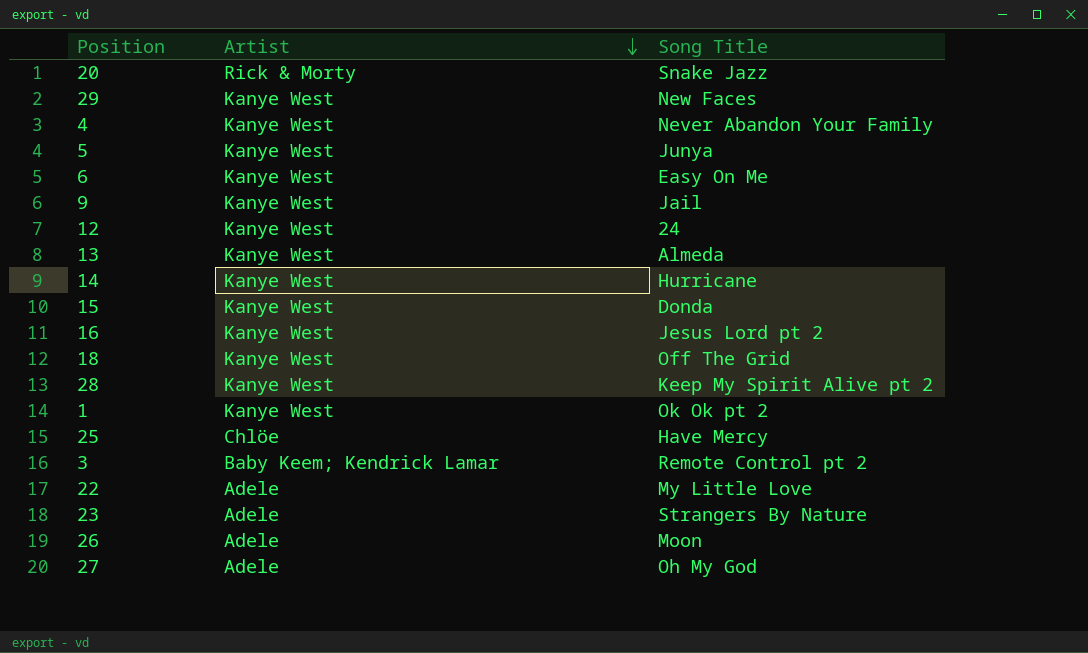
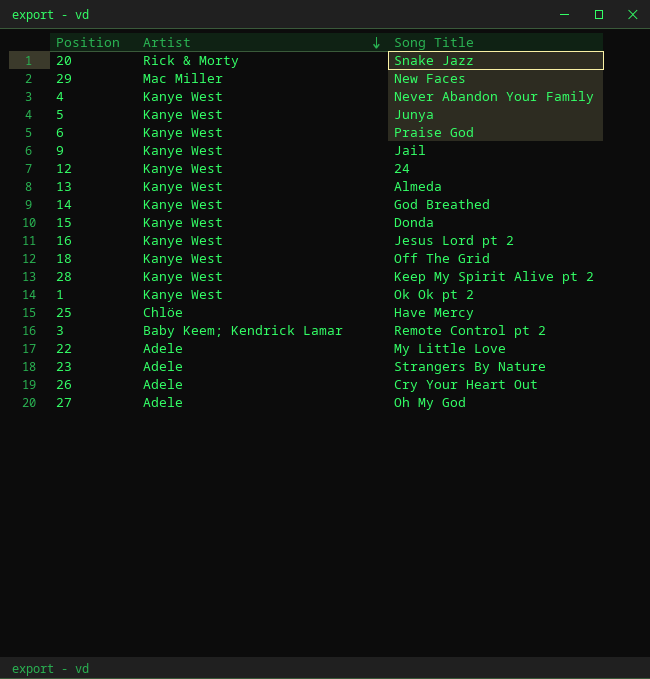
29 | Artist: Kanye West -> Mac Miller
6 | Song Title: Easy On Me -> Praise God
14 | Song Title: Hurricane -> God Breathed
26 | Song Title: Moon -> Cry Your Heart Out

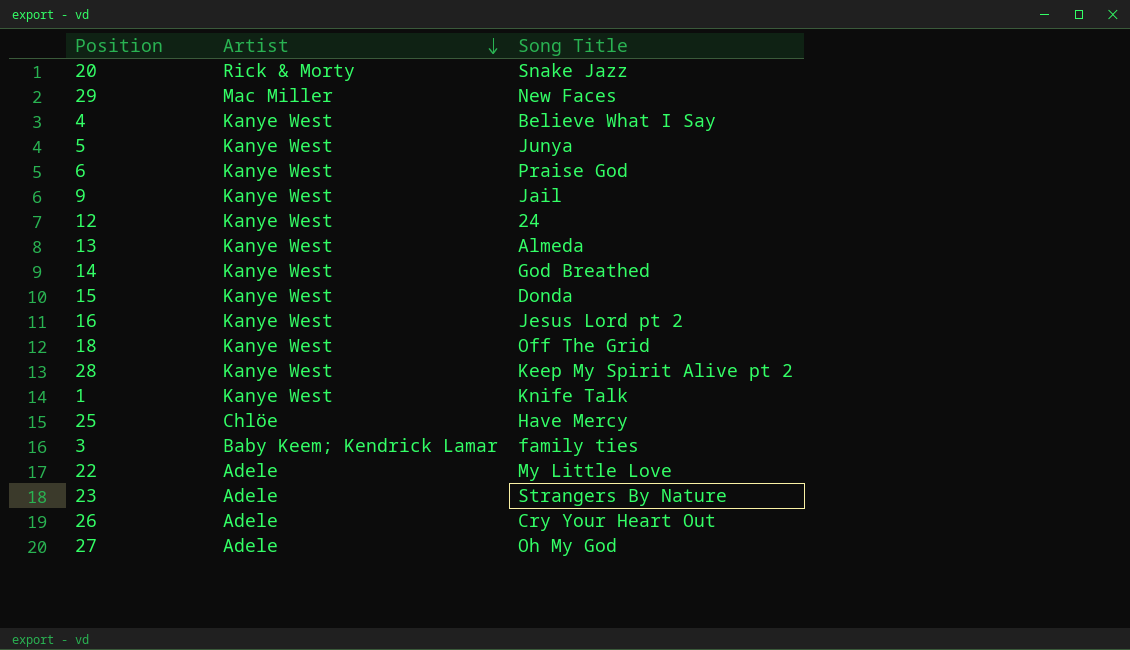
4 | Song Title: Never Abandon Your Family -> Believe What I Say
1 | Song Title: Ok Ok pt 2 -> Knife Talk
3 | Song Title: Remote Control pt 2 -> family ties

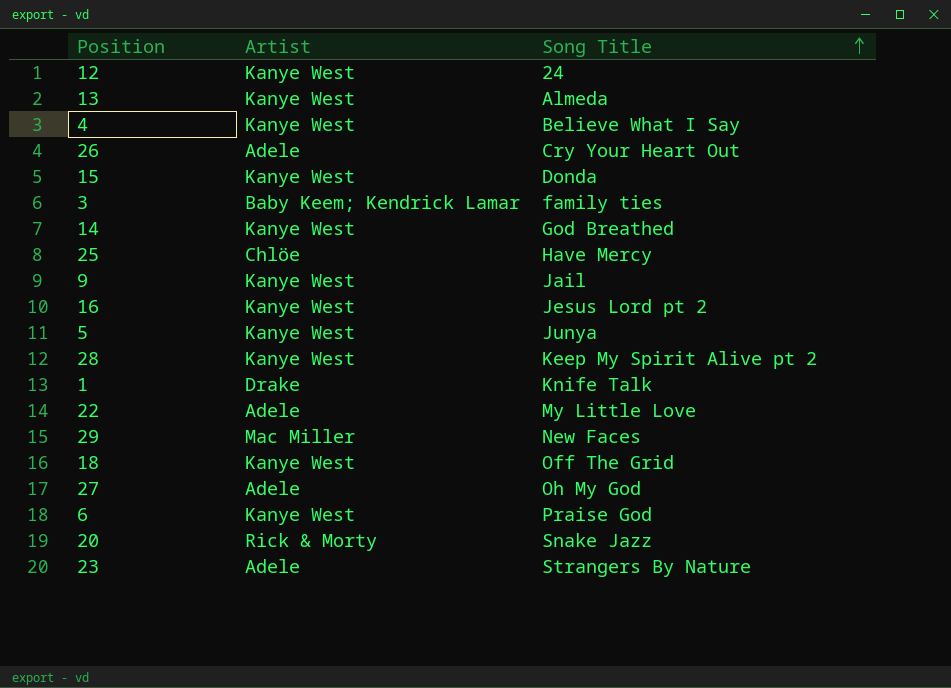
row order: Artist descending -> Song Title ascending
1 | Artist: Kanye West -> Drake

